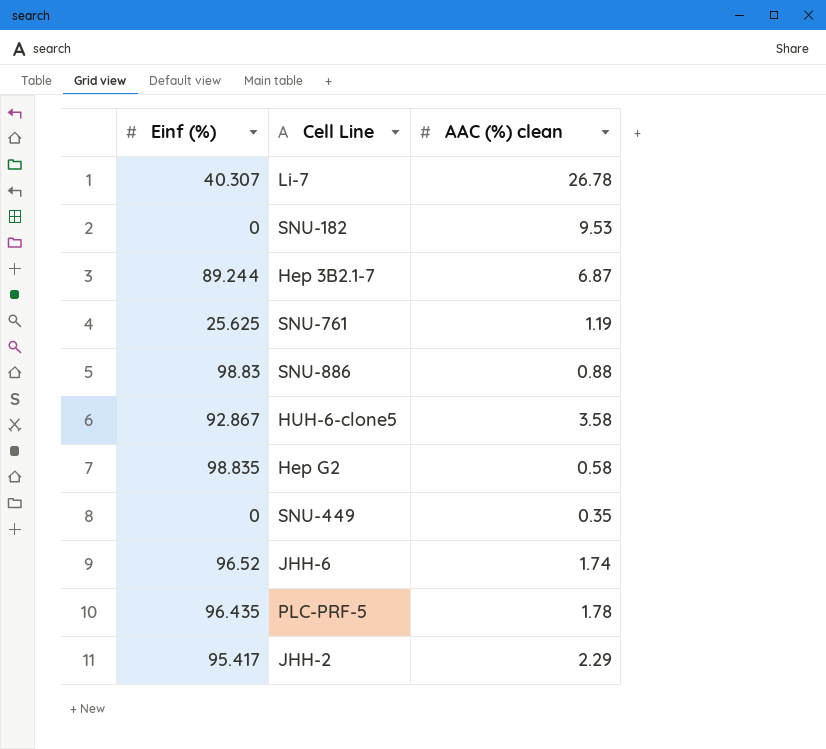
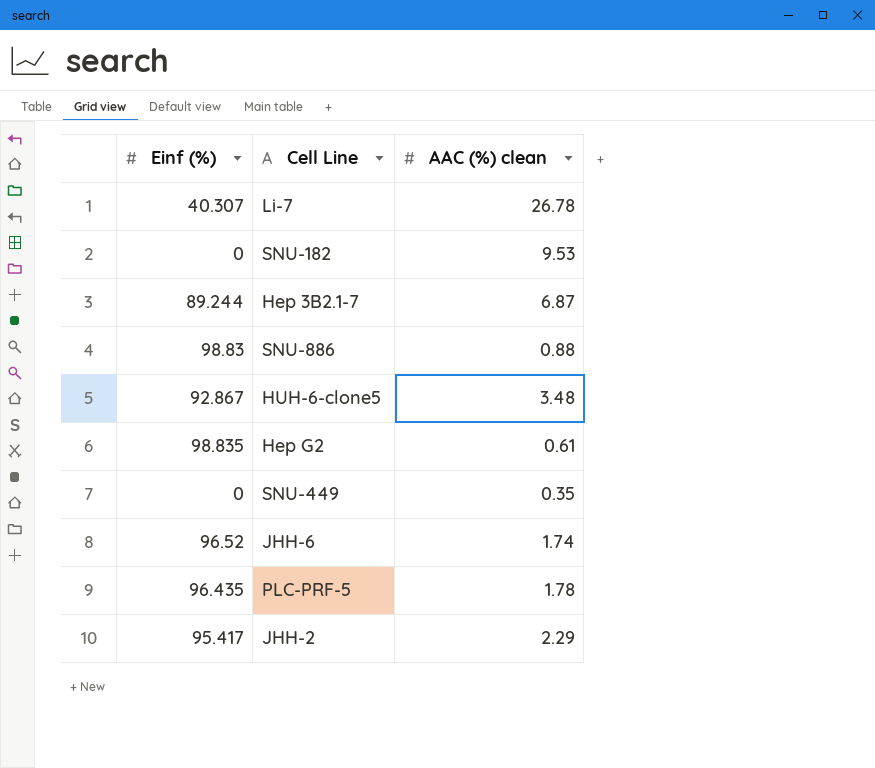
row SNU-761: 25.625 | 1.19 -> none
HUH-6-clone5 | AAC (%) clean: 3.58 -> 3.48
Hep G2 | AAC (%) clean: 0.58 -> 0.61

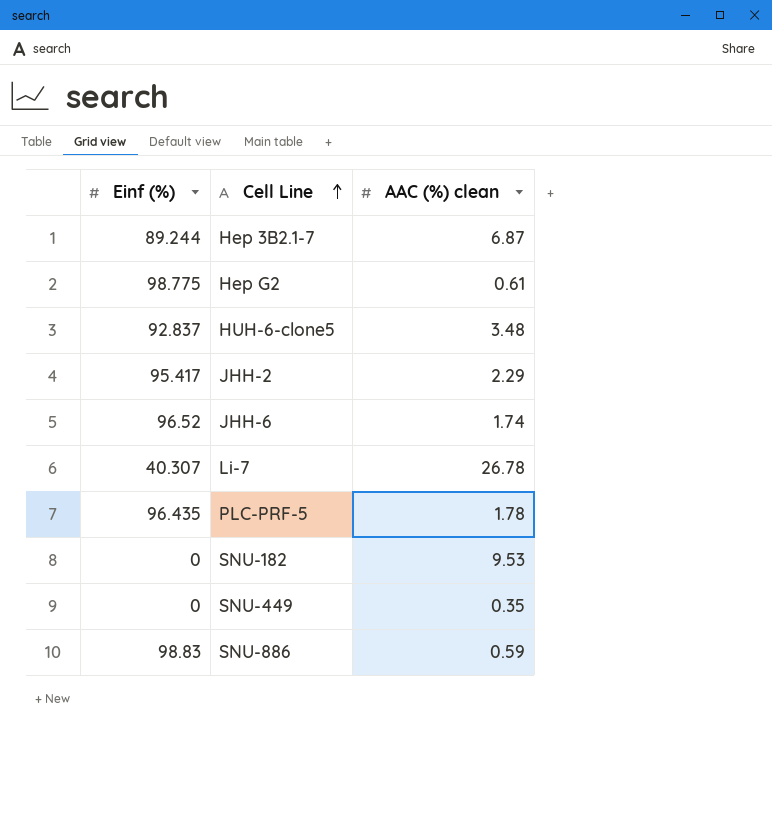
row order: none -> Cell Line ascending
Hep G2 | Einf (%): 98.835 -> 98.775
HUH-6-clone5 | Einf (%): 92.867 -> 92.837
SNU-886 | AAC (%) clean: 0.88 -> 0.59

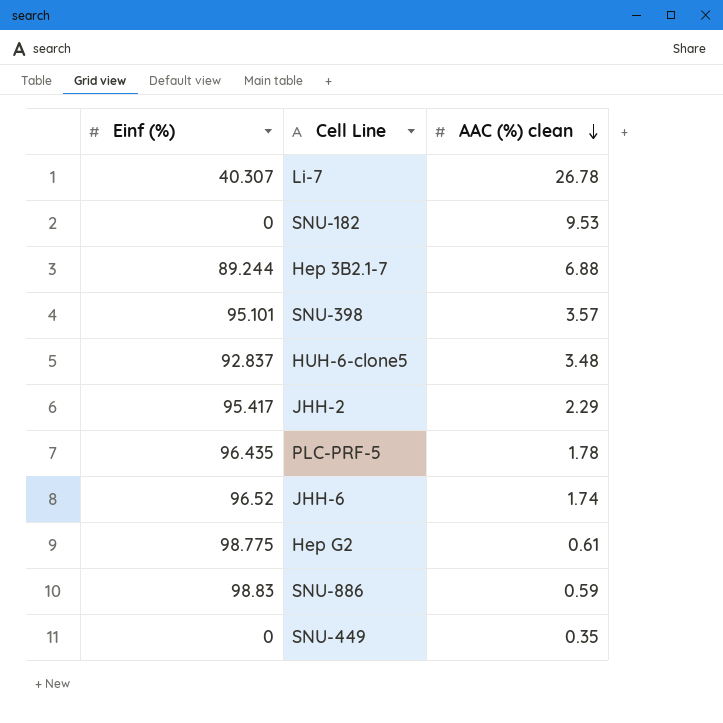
row order: Cell Line ascending -> AAC (%) clean descending
Hep 3B2.1-7 | AAC (%) clean: 6.87 -> 6.88
row SNU-398: none -> 95.101 | 3.57

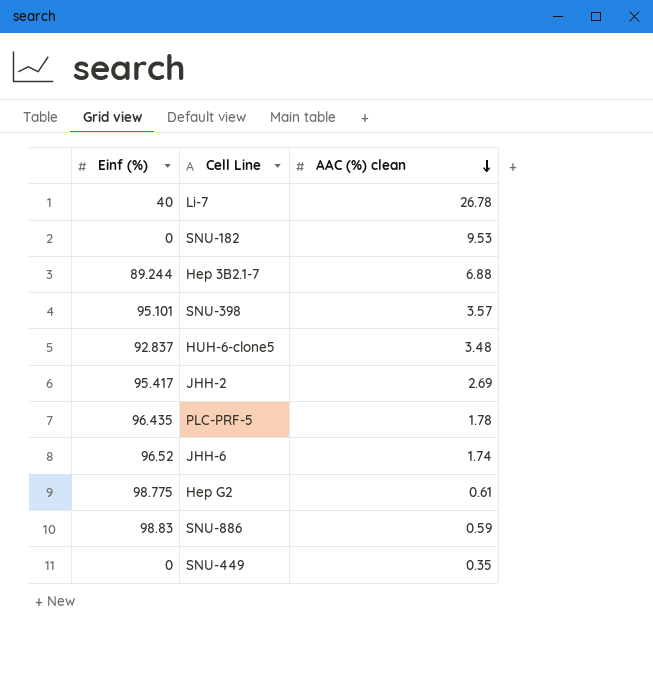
Li-7 | Einf (%): 40.307 -> 40
JHH-2 | AAC (%) clean: 2.29 -> 2.69

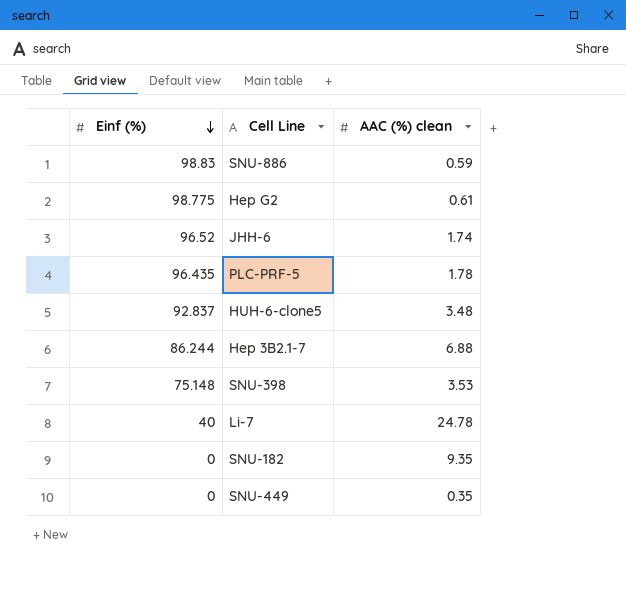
row order: AAC (%) clean descending -> Einf (%) descending
row JHH-2: 95.417 | 2.69 -> none
Hep 3B2.1-7 | Einf (%): 89.244 -> 86.244
SNU-398 | Einf (%): 95.101 -> 75.148
SNU-398 | AAC (%) clean: 3.57 -> 3.53
Li-7 | AAC (%) clean: 26.78 -> 24.78
SNU-182 | AAC (%) clean: 9.53 -> 9.35

